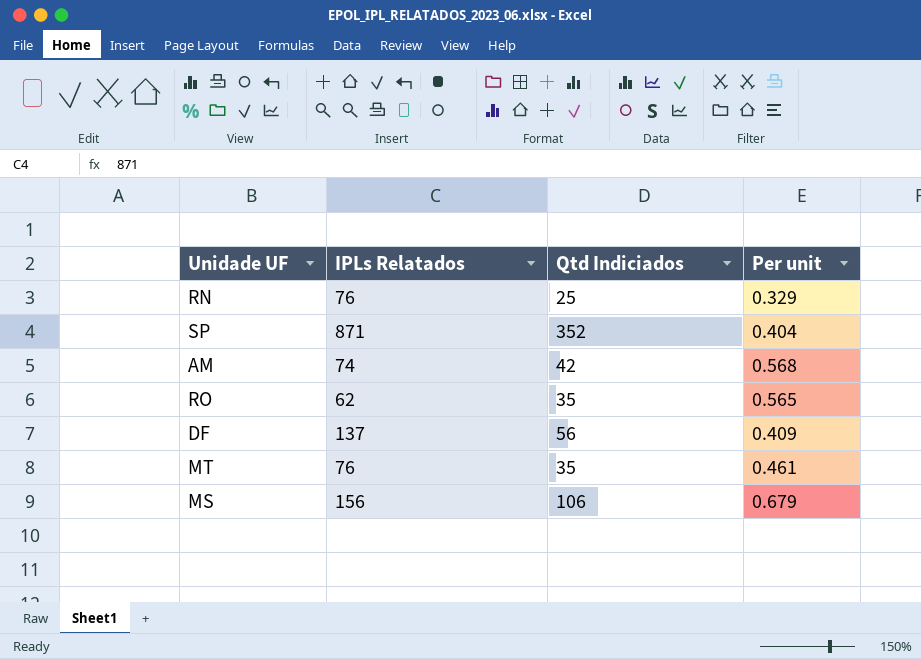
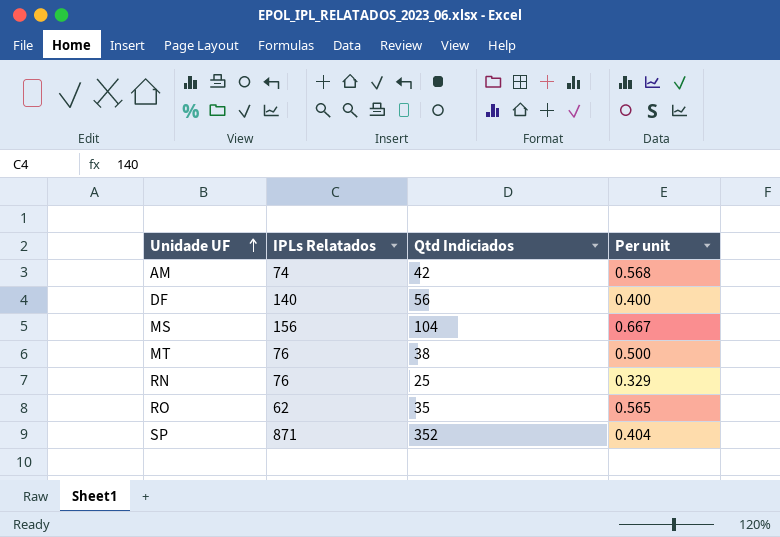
row order: none -> Unidade UF ascending
DF | IPLs Relatados: 137 -> 140
DF | Per unit: 0.409 -> 0.400
MS | Qtd Indiciados: 106 -> 104
MS | Per unit: 0.679 -> 0.667
MT | Qtd Indiciados: 35 -> 38
MT | Per unit: 0.461 -> 0.500

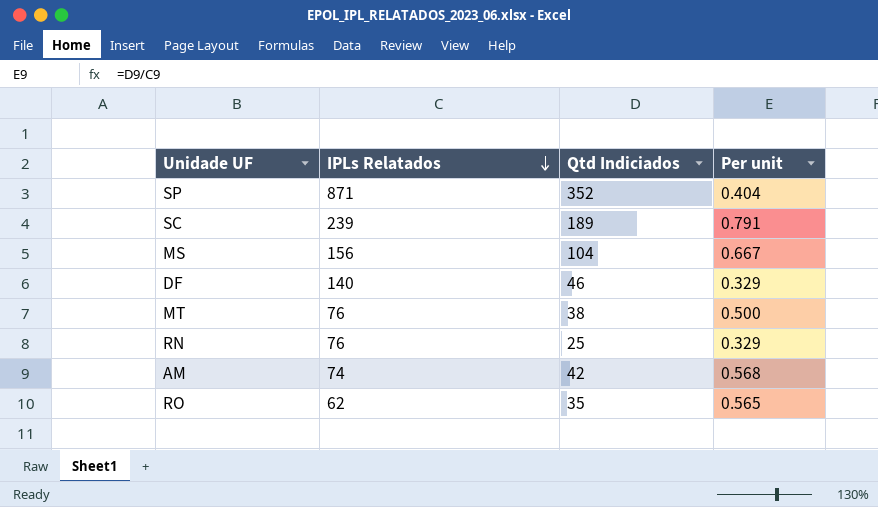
row order: Unidade UF ascending -> IPLs Relatados descending
row SC: none -> 239 | 189 | 0.791
DF | Qtd Indiciados: 56 -> 46
DF | Per unit: 0.400 -> 0.329

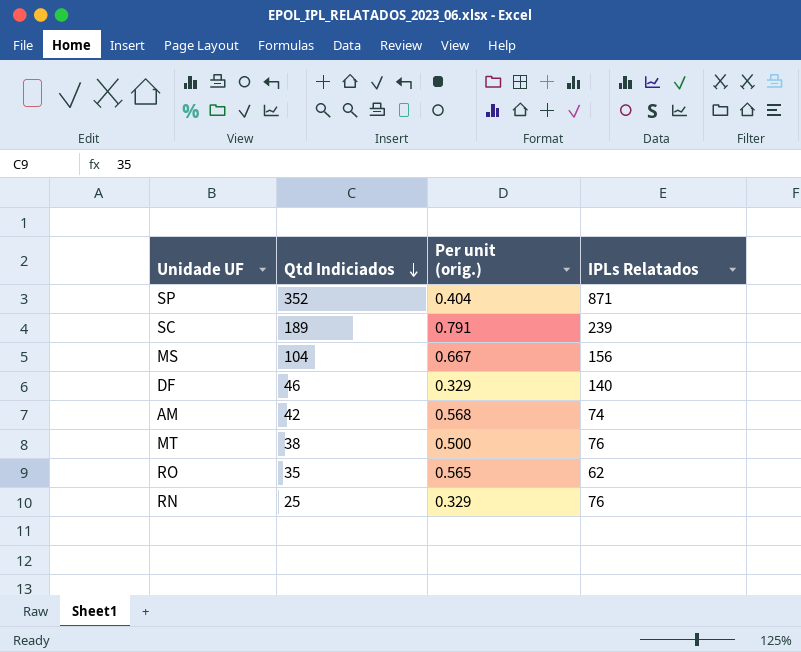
row order: IPLs Relatados descending -> Qtd Indiciados descending
column name: Per unit -> Per unit (orig.)
column IPLs Relatados | position: 2 -> 4

